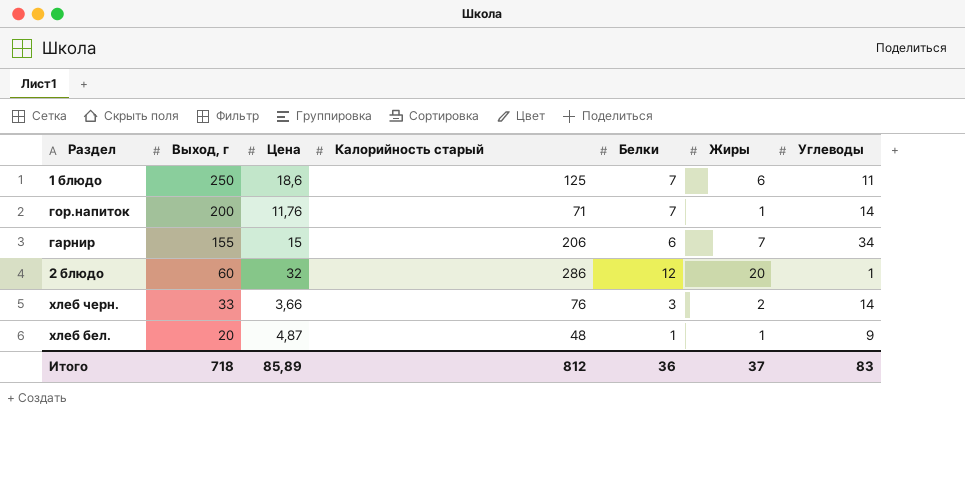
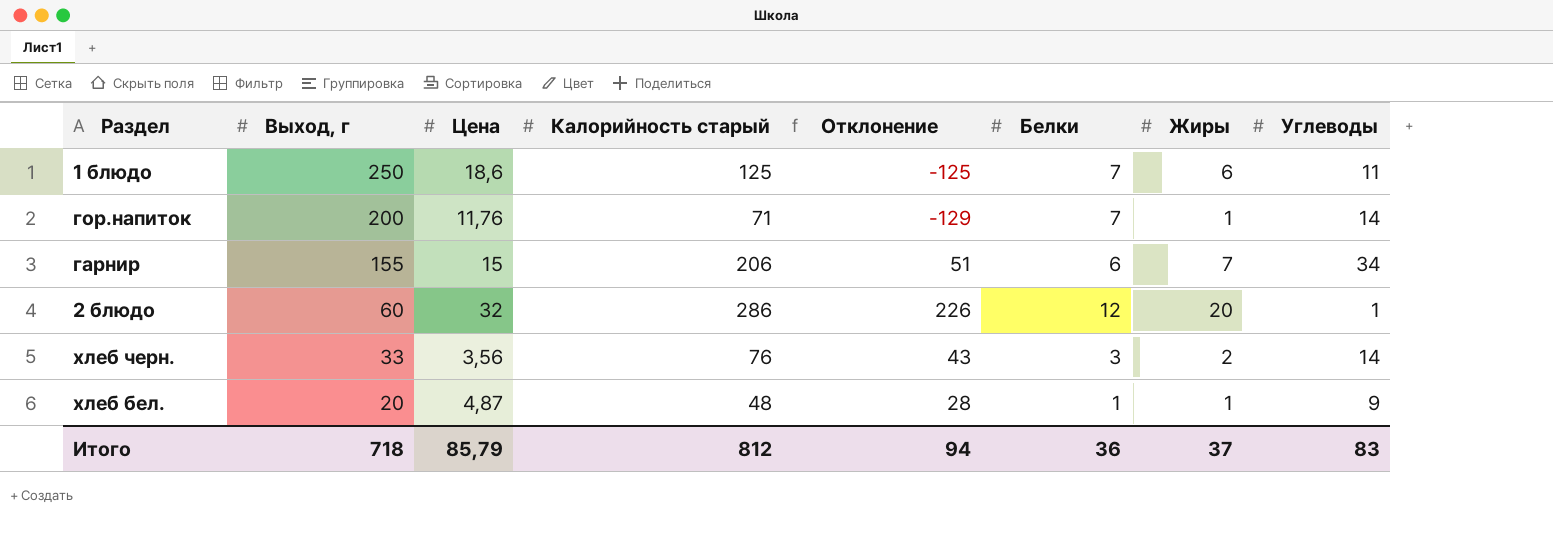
column Отклонение | formula: none -> [Калорийность старый] - [Выход, г]
хлеб черн. | Цена: 3,66 -> 3,56
Итого | Цена: 85,89 -> 85,79

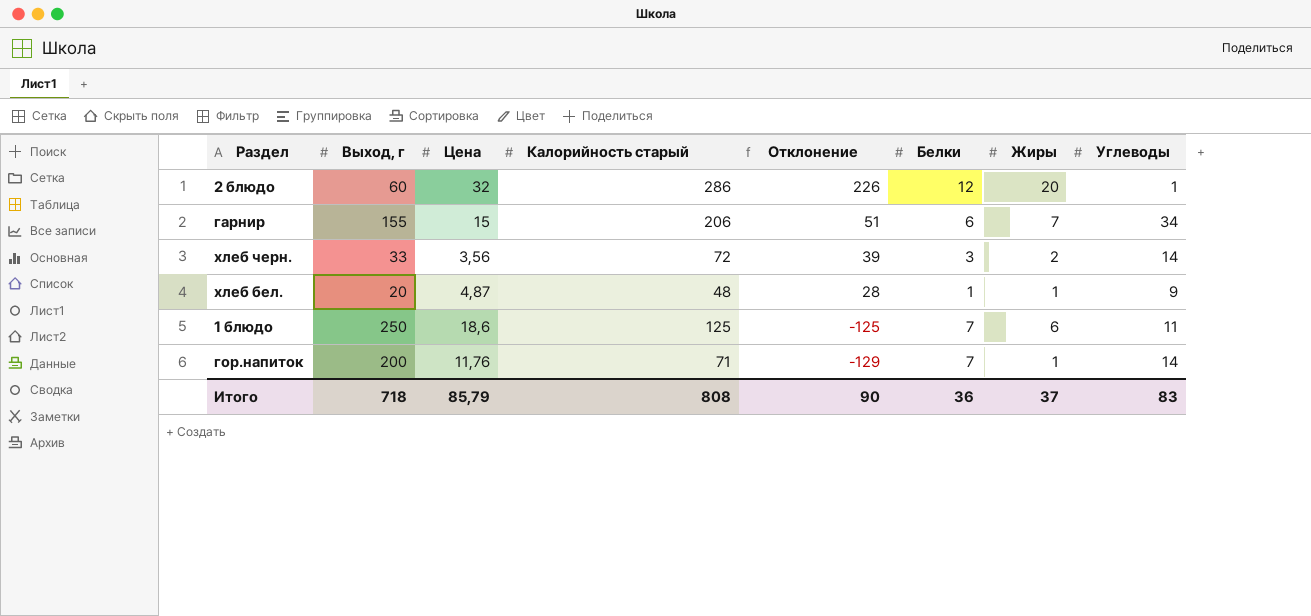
row order: Выход, г descending -> Отклонение descending
хлеб черн. | Калорийность старый: 76 -> 72
хлеб черн. | Отклонение: 43 -> 39
Итого | Калорийность старый: 812 -> 808
Итого | Отклонение: 94 -> 90

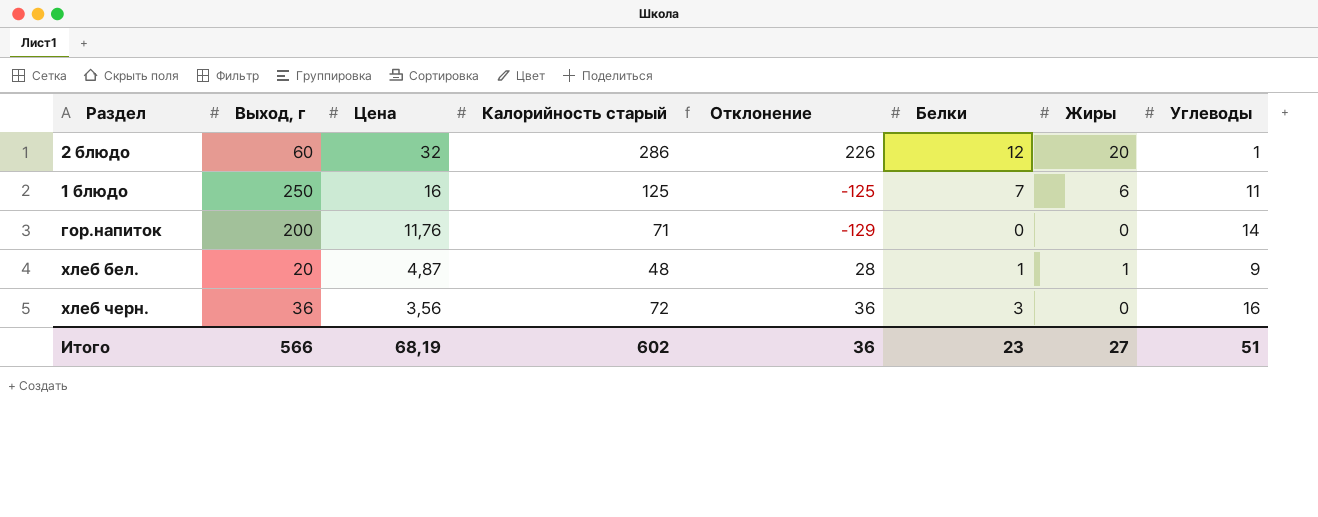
row order: Отклонение descending -> Цена descending
row гарнир: 155 | 15 | 206 | 51 | 6 | 7 | 34 -> none
1 блюдо | Цена: 18,6 -> 16
гор.напиток | Белки: 7 -> 0
гор.напиток | Жиры: 1 -> 0
хлеб черн. | Выход, г: 33 -> 36
хлеб черн. | Отклонение: 39 -> 36
хлеб черн. | Жиры: 2 -> 0
хлеб черн. | Углеводы: 14 -> 16
Итого | Выход, г: 718 -> 566
Итого | Цена: 85,79 -> 68,19
Итого | Калорийность старый: 808 -> 602
Итого | Отклонение: 90 -> 36
Итого | Белки: 36 -> 23
Итого | Жиры: 37 -> 27
Итого | Углеводы: 83 -> 51

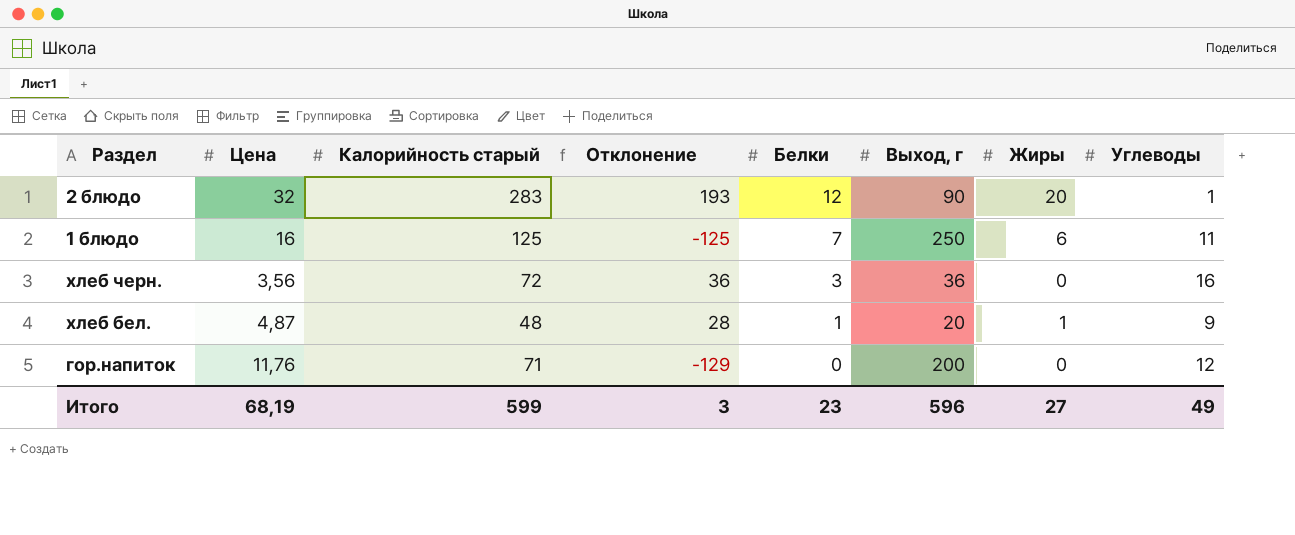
row order: Цена descending -> Белки descending
column Выход, г | position: 2 -> 6
2 блюдо | Калорийность старый: 286 -> 283
2 блюдо | Отклонение: 226 -> 193
2 блюдо | Выход, г: 60 -> 90
гор.напиток | Углеводы: 14 -> 12
Итого | Калорийность старый: 602 -> 599
Итого | Отклонение: 36 -> 3
Итого | Выход, г: 566 -> 596
Итого | Углеводы: 51 -> 49

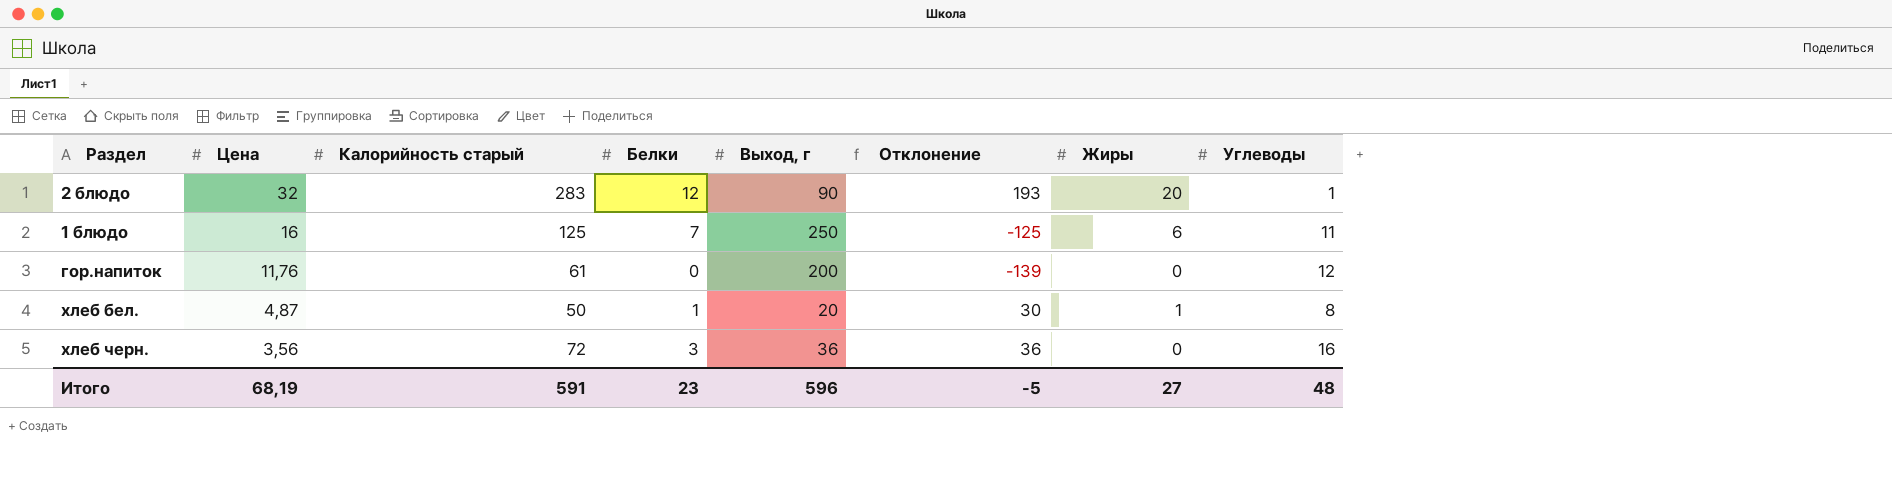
row order: Белки descending -> Цена descending
column Отклонение | position: 4 -> 6
гор.напиток | Калорийность старый: 71 -> 61
гор.напиток | Отклонение: -129 -> -139
хлеб бел. | Калорийность старый: 48 -> 50
хлеб бел. | Отклонение: 28 -> 30
хлеб бел. | Углеводы: 9 -> 8
Итого | Калорийность старый: 599 -> 591
Итого | Отклонение: 3 -> -5
Итого | Углеводы: 49 -> 48

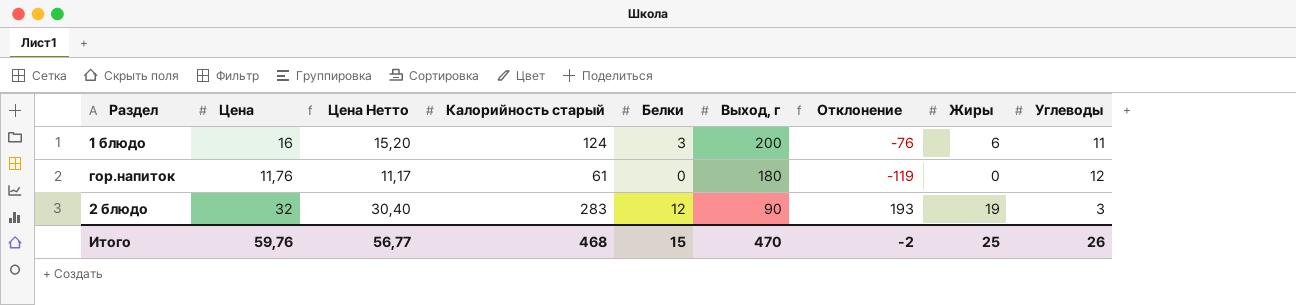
row order: Цена descending -> Выход, г descending
column Цена Нетто | formula: none -> [Цена] * 0,95
row хлеб бел.: 4,87 | 50 | 1 | 20 | 30 | 1 | 8 -> none
row хлеб черн.: 3,56 | 72 | 3 | 36 | 36 | 0 | 16 -> none
1 блюдо | Калорийность старый: 125 -> 124
1 блюдо | Белки: 7 -> 3
1 блюдо | Выход, г: 250 -> 200
1 блюдо | Отклонение: -125 -> -76
гор.напиток | Выход, г: 200 -> 180
гор.напиток | Отклонение: -139 -> -119
2 блюдо | Жиры: 20 -> 19
2 блюдо | Углеводы: 1 -> 3
Итого | Цена: 68,19 -> 59,76
Итого | Калорийность старый: 591 -> 468
Итого | Белки: 23 -> 15
Итого | Выход, г: 596 -> 470
Итого | Отклонение: -5 -> -2
Итого | Жиры: 27 -> 25
Итого | Углеводы: 48 -> 26

